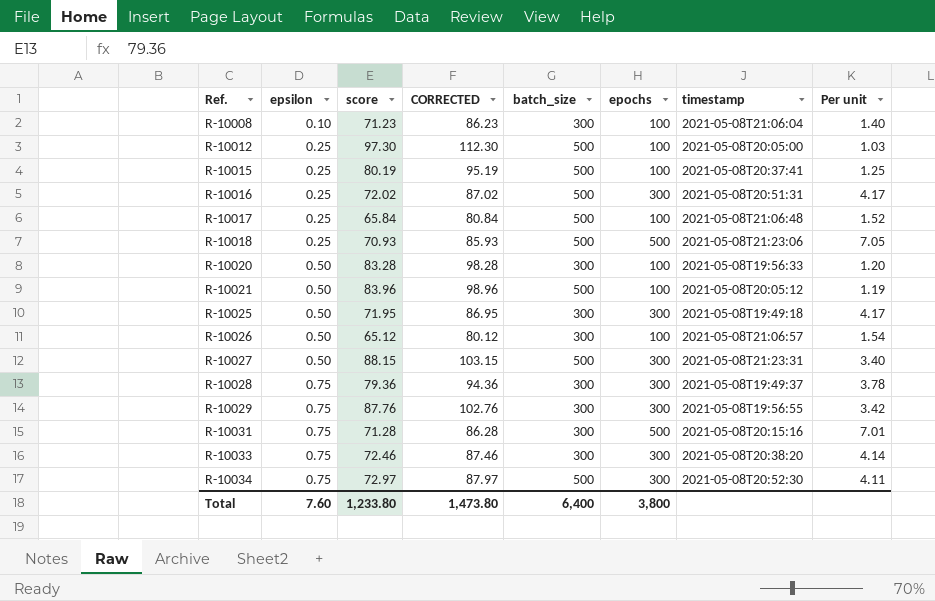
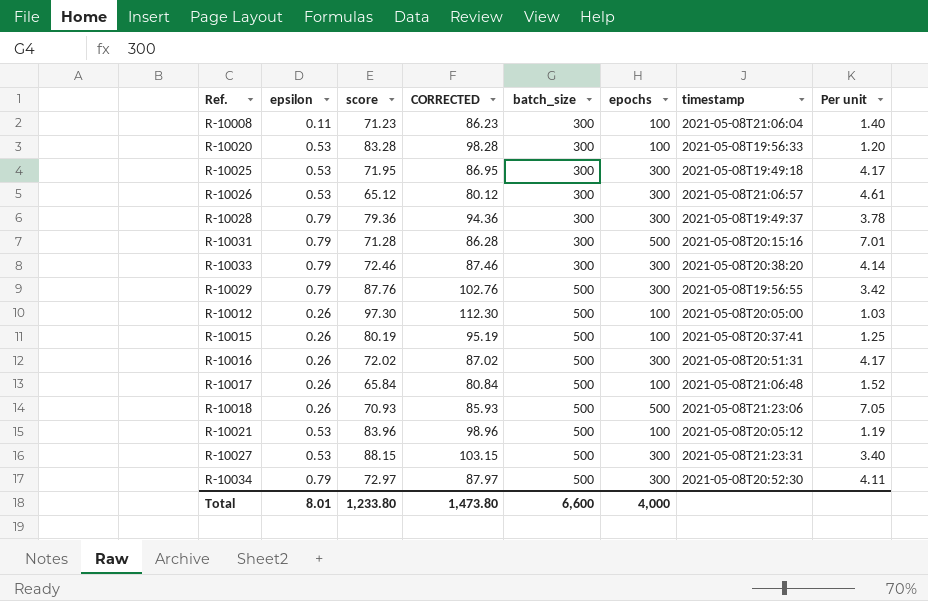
row order: Ref. ascending -> batch_size ascending
R-10008 | epsilon: 0.10 -> 0.11
R-10020 | epsilon: 0.50 -> 0.53
R-10025 | epsilon: 0.50 -> 0.53
R-10026 | epsilon: 0.50 -> 0.53
R-10026 | epochs: 100 -> 300
R-10026 | Per unit: 1.54 -> 4.61
R-10028 | epsilon: 0.75 -> 0.79
R-10031 | epsilon: 0.75 -> 0.79
R-10033 | epsilon: 0.75 -> 0.79
R-10029 | epsilon: 0.75 -> 0.79
R-10029 | batch_size: 300 -> 500
R-10012 | epsilon: 0.25 -> 0.26
R-10015 | epsilon: 0.25 -> 0.26
R-10016 | epsilon: 0.25 -> 0.26
R-10017 | epsilon: 0.25 -> 0.26
R-10018 | epsilon: 0.25 -> 0.26
R-10021 | epsilon: 0.50 -> 0.53
R-10027 | epsilon: 0.50 -> 0.53
R-10034 | epsilon: 0.75 -> 0.79
Total | epsilon: 7.60 -> 8.01
Total | batch_size: 6,400 -> 6,600
Total | epochs: 3,800 -> 4,000

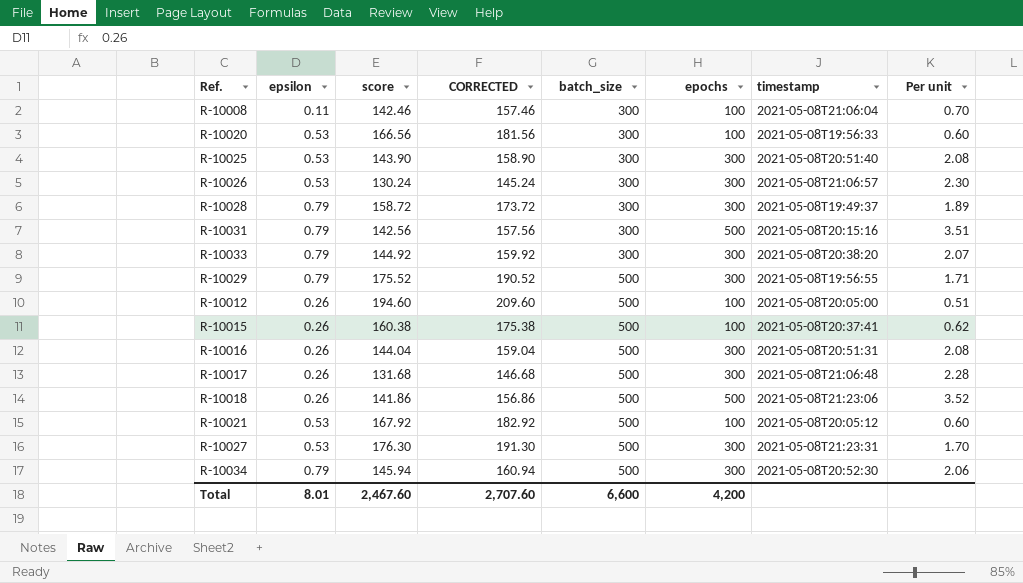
R-10008 | score: 71.23 -> 142.46
R-10008 | CORRECTED: 86.23 -> 157.46
R-10008 | Per unit: 1.40 -> 0.70
R-10020 | score: 83.28 -> 166.56
R-10020 | CORRECTED: 98.28 -> 181.56
R-10020 | Per unit: 1.20 -> 0.60
R-10025 | score: 71.95 -> 143.90
R-10025 | CORRECTED: 86.95 -> 158.90
R-10025 | timestamp: 2021-05-08T19:49:18 -> 2021-05-08T20:51:40
R-10025 | Per unit: 4.17 -> 2.08
R-10026 | score: 65.12 -> 130.24
R-10026 | CORRECTED: 80.12 -> 145.24
R-10026 | Per unit: 4.61 -> 2.30
R-10028 | score: 79.36 -> 158.72
R-10028 | CORRECTED: 94.36 -> 173.72
R-10028 | Per unit: 3.78 -> 1.89
R-10031 | score: 71.28 -> 142.56
R-10031 | CORRECTED: 86.28 -> 157.56
R-10031 | Per unit: 7.01 -> 3.51
R-10033 | score: 72.46 -> 144.92
R-10033 | CORRECTED: 87.46 -> 159.92
R-10033 | Per unit: 4.14 -> 2.07
R-10029 | score: 87.76 -> 175.52
R-10029 | CORRECTED: 102.76 -> 190.52
R-10029 | Per unit: 3.42 -> 1.71
R-10012 | score: 97.30 -> 194.60
R-10012 | CORRECTED: 112.30 -> 209.60
R-10012 | Per unit: 1.03 -> 0.51
R-10015 | score: 80.19 -> 160.38
R-10015 | CORRECTED: 95.19 -> 175.38
R-10015 | Per unit: 1.25 -> 0.62
R-10016 | score: 72.02 -> 144.04
R-10016 | CORRECTED: 87.02 -> 159.04
R-10016 | Per unit: 4.17 -> 2.08
R-10017 | score: 65.84 -> 131.68
R-10017 | CORRECTED: 80.84 -> 146.68
R-10017 | epochs: 100 -> 300
R-10017 | Per unit: 1.52 -> 2.28
R-10018 | score: 70.93 -> 141.86
R-10018 | CORRECTED: 85.93 -> 156.86
R-10018 | Per unit: 7.05 -> 3.52
R-10021 | score: 83.96 -> 167.92
R-10021 | CORRECTED: 98.96 -> 182.92
R-10021 | Per unit: 1.19 -> 0.60
R-10027 | score: 88.15 -> 176.30
R-10027 | CORRECTED: 103.15 -> 191.30
R-10027 | Per unit: 3.40 -> 1.70
R-10034 | score: 72.97 -> 145.94
R-10034 | CORRECTED: 87.97 -> 160.94
R-10034 | Per unit: 4.11 -> 2.06
Total | score: 1,233.80 -> 2,467.60
Total | CORRECTED: 1,473.80 -> 2,707.60
Total | epochs: 4,000 -> 4,200

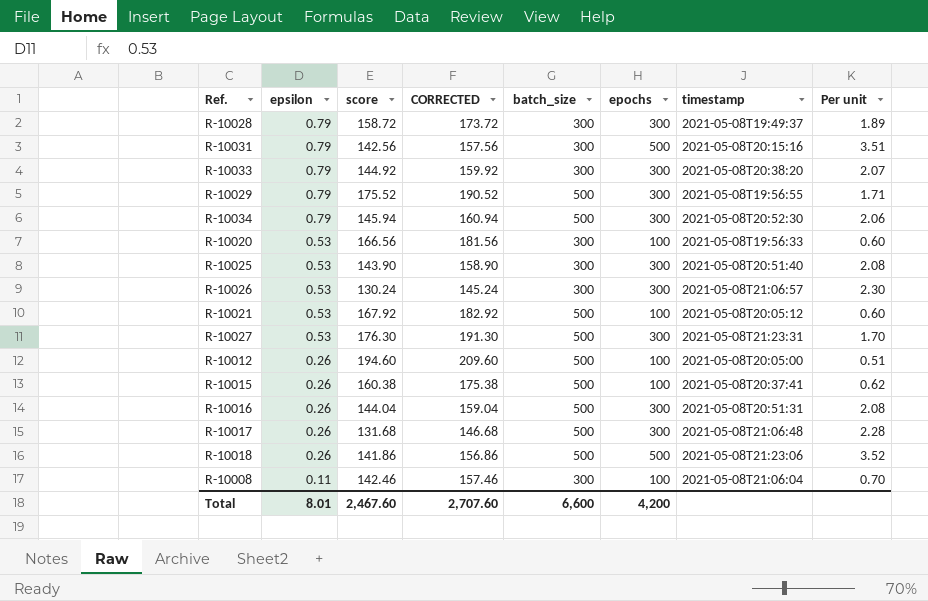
row order: batch_size ascending -> epsilon descending

